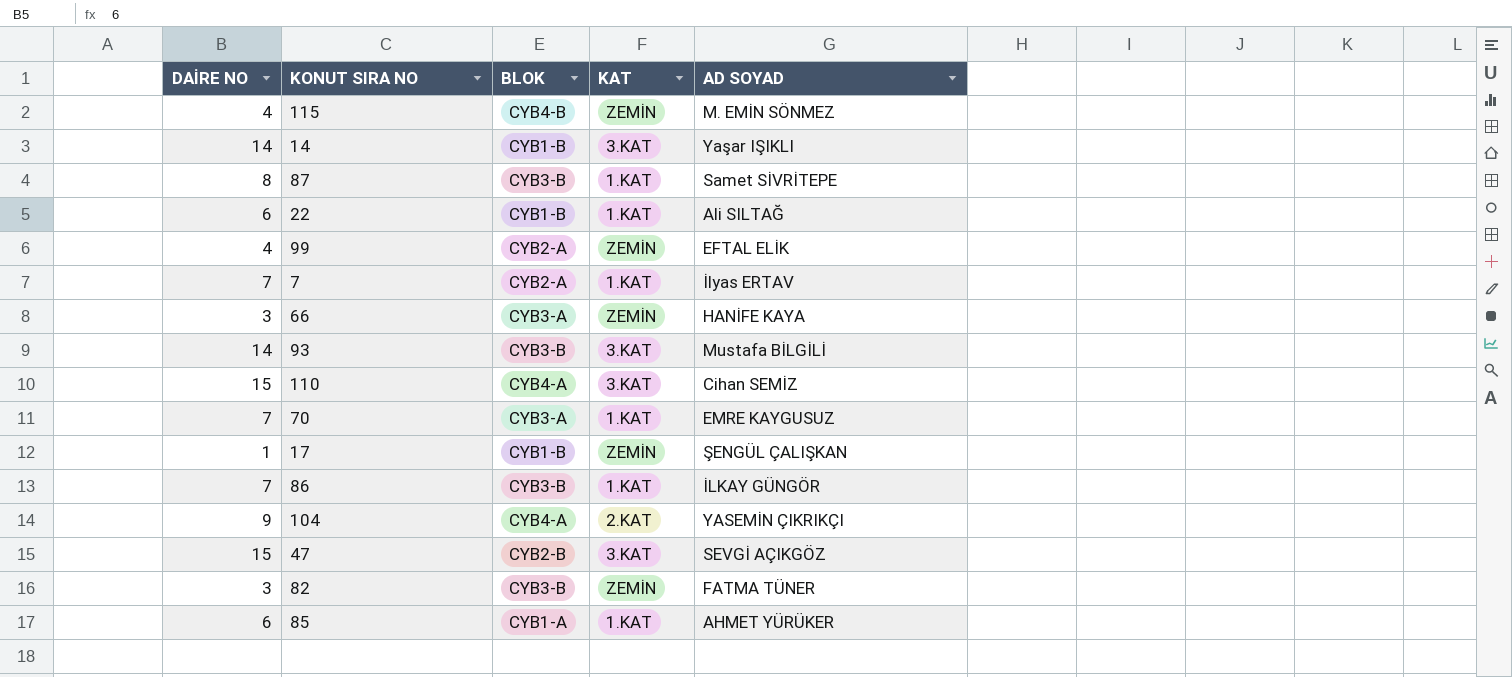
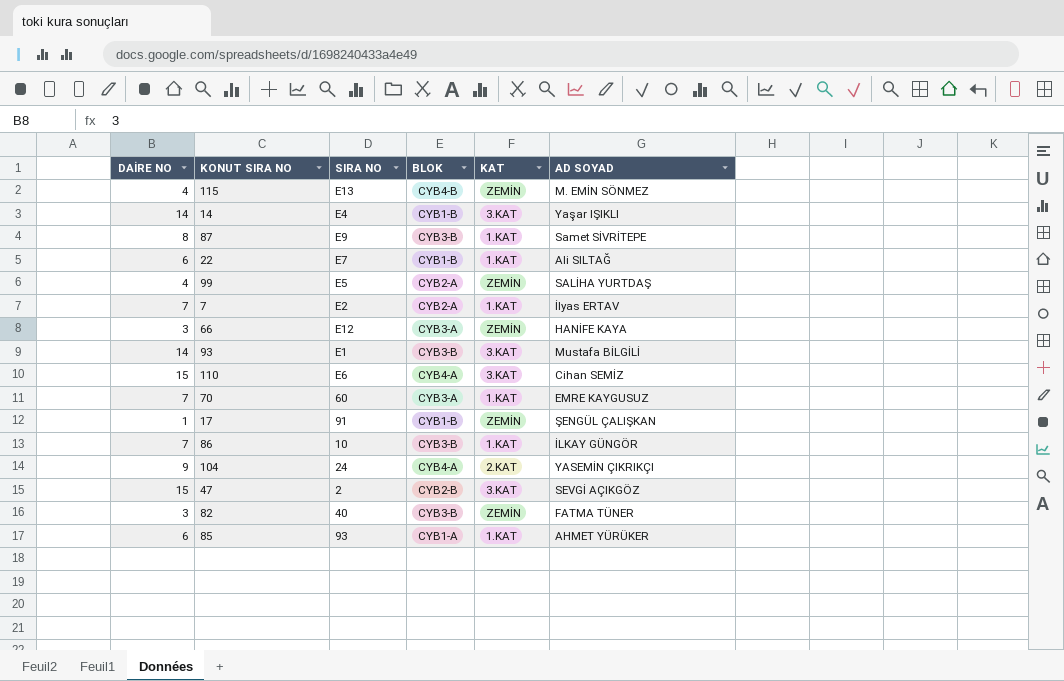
column SIRA NO | position: none -> 3
99 | AD SOYAD: EFTAL ELİK -> SALİHA YURTDAŞ

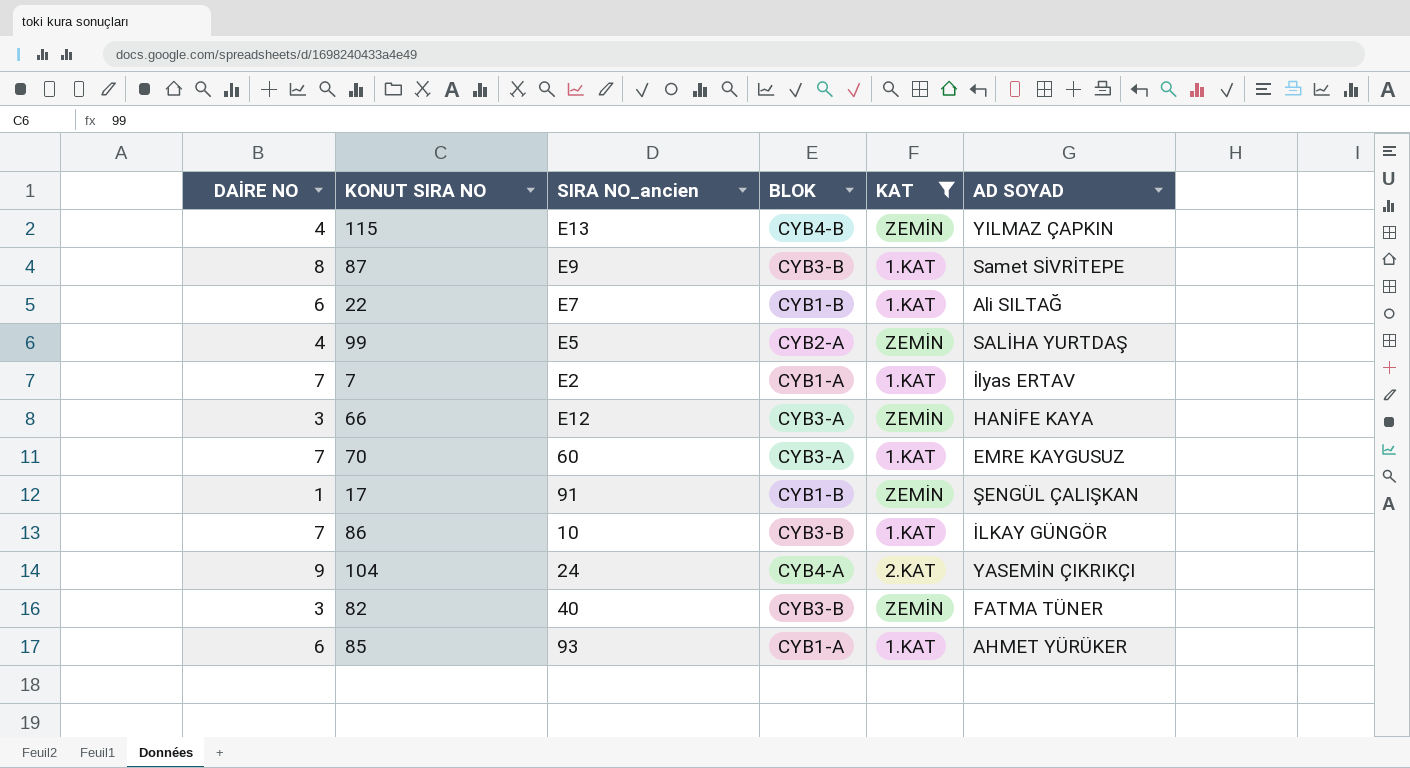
filter: none -> KAT != 3.KAT
column name: SIRA NO -> SIRA NO_ancien
115 | AD SOYAD: M. EMİN SÖNMEZ -> YILMAZ ÇAPKIN
7 | BLOK: CYB2-A -> CYB1-A

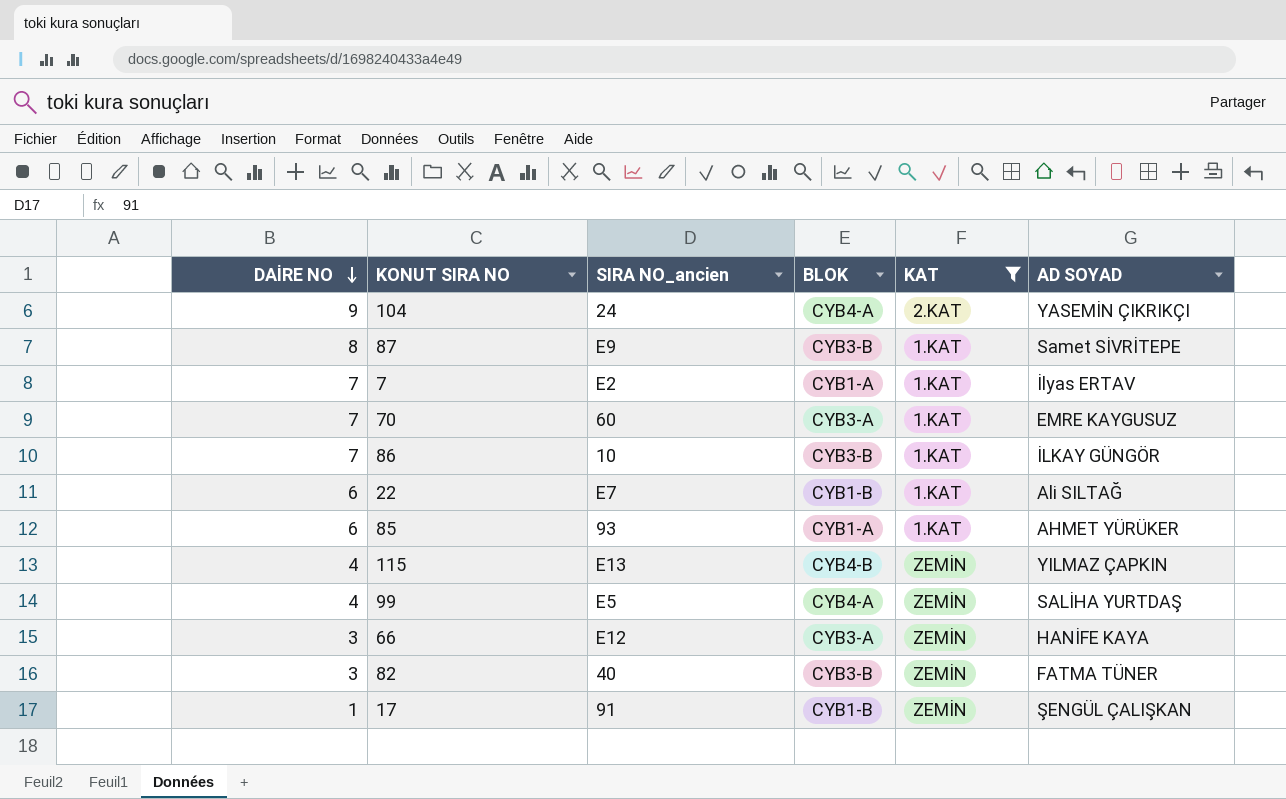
row order: none -> DAİRE NO descending
99 | BLOK: CYB2-A -> CYB4-A

